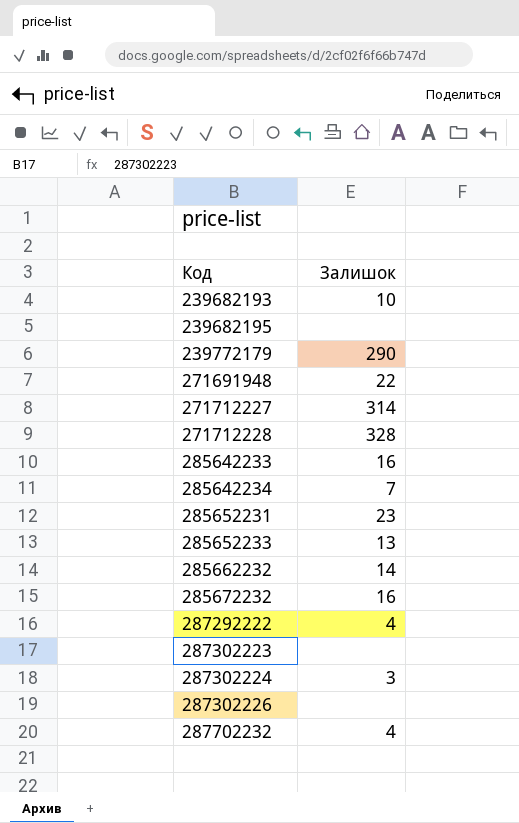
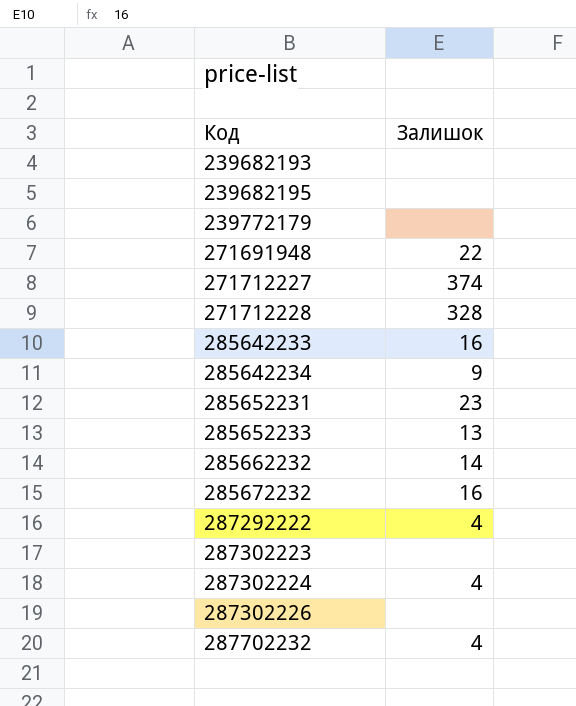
239682193 | Залишок: 10 -> none
239772179 | Залишок: 290 -> none
271712227 | Залишок: 314 -> 374
285642234 | Залишок: 7 -> 9
287302224 | Залишок: 3 -> 4

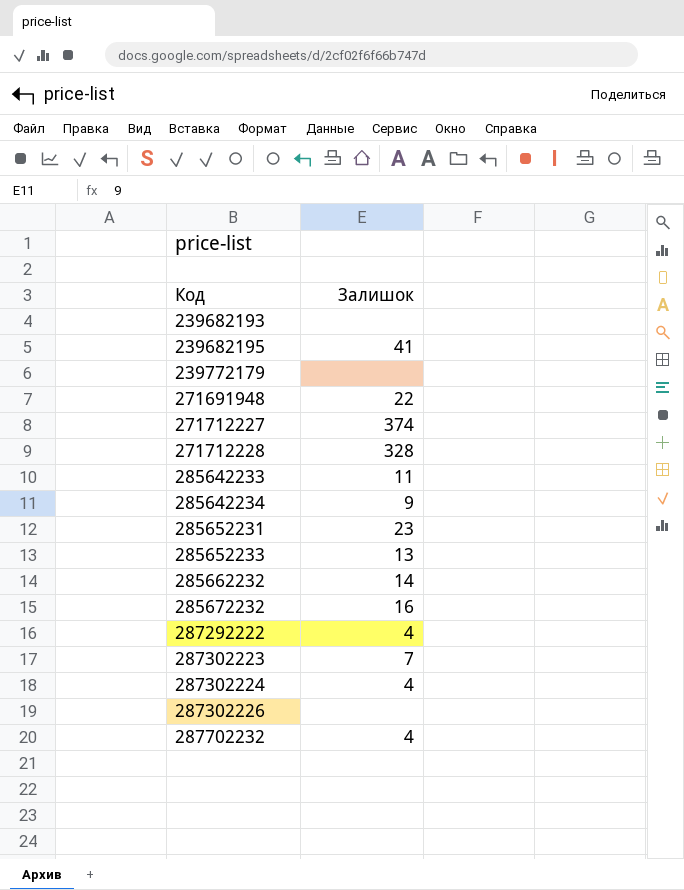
239682195 | Залишок: none -> 41
285642233 | Залишок: 16 -> 11
287302223 | Залишок: none -> 7

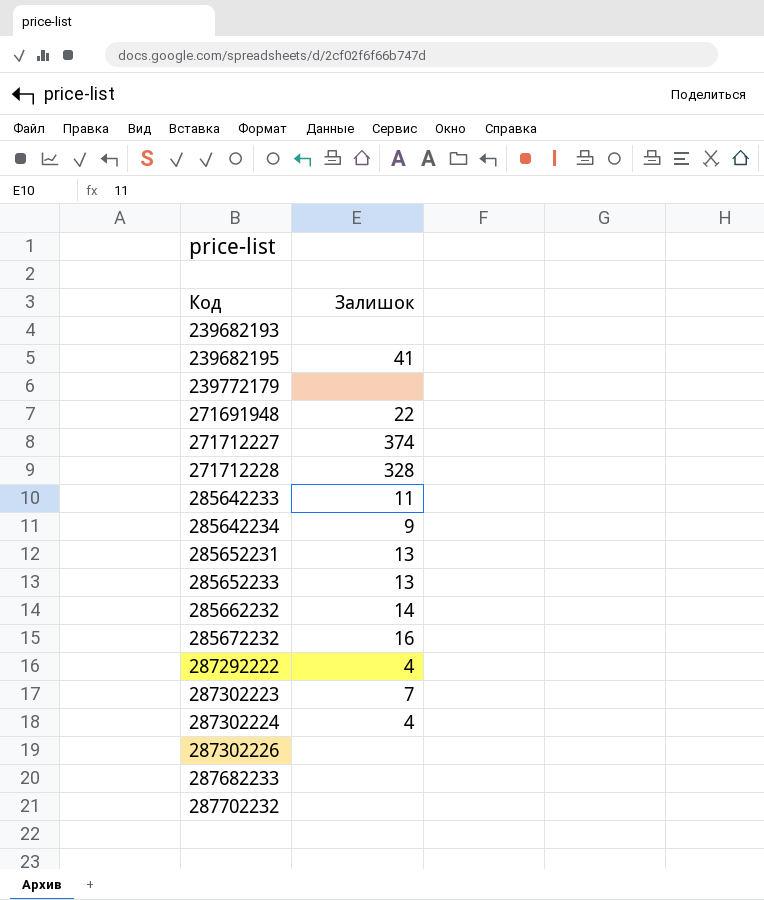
285652231 | Залишок: 23 -> 13
row 287682233: none -> none
287702232 | Залишок: 4 -> none

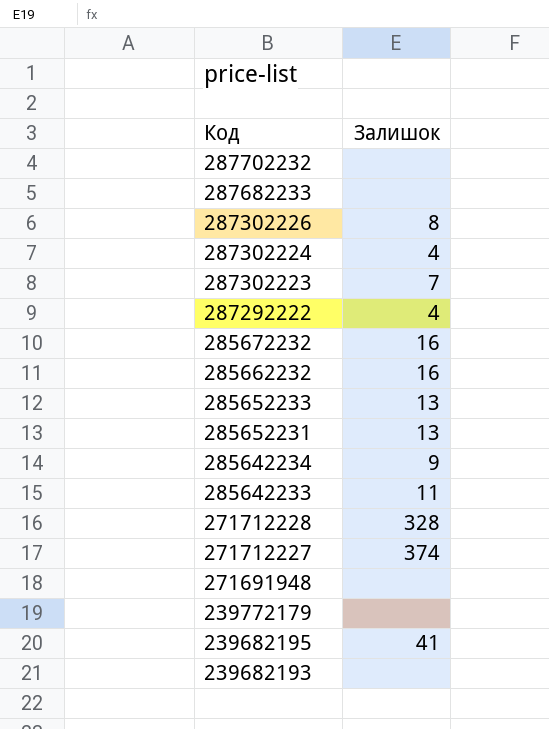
row order: Код ascending -> Код descending
287302226 | Залишок: none -> 8
285662232 | Залишок: 14 -> 16
271691948 | Залишок: 22 -> none

